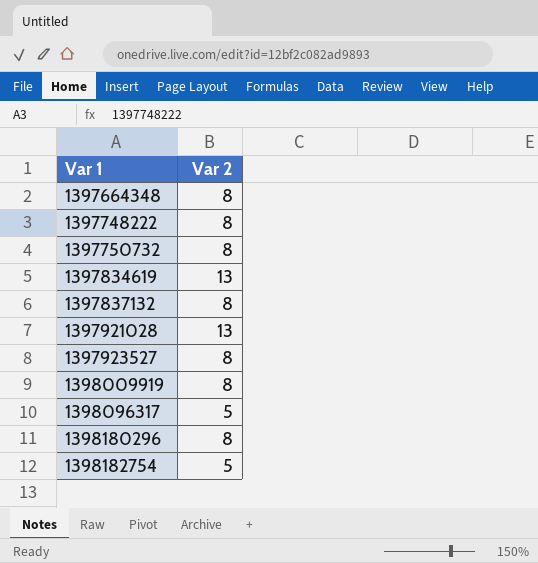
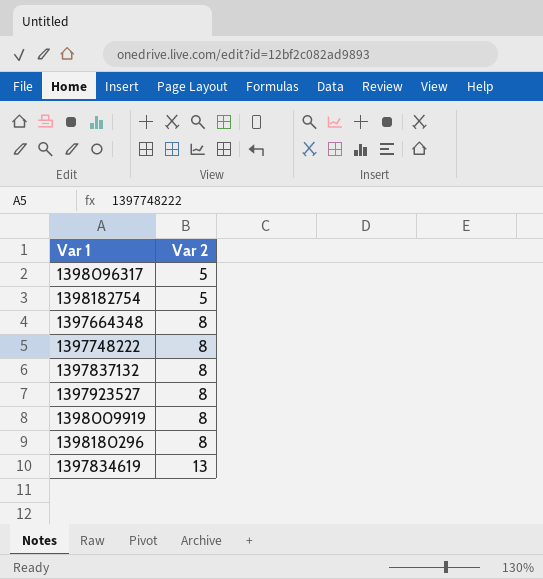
row order: Var 1 ascending -> Var 2 ascending
row 1397750732: 8 -> none
row 1397921028: 13 -> none

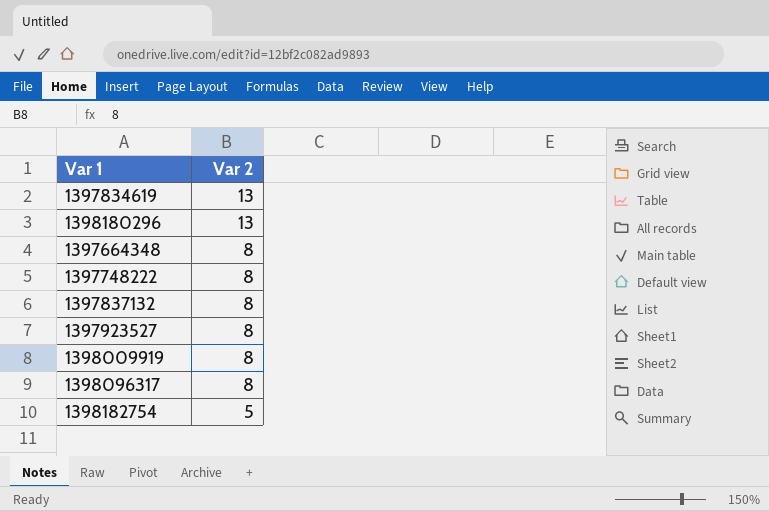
row order: Var 2 ascending -> Var 2 descending
1398180296 | Var 2: 8 -> 13
1398096317 | Var 2: 5 -> 8

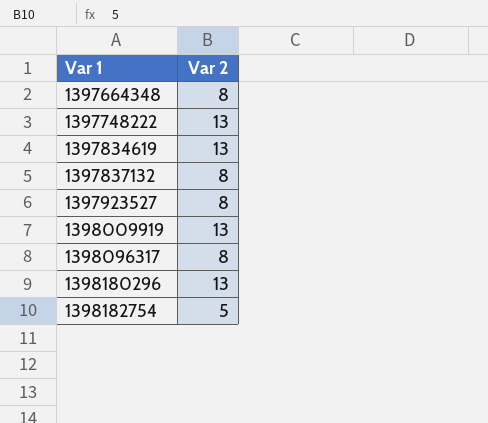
row order: Var 2 descending -> Var 1 ascending
1397748222 | Var 2: 8 -> 13
1398009919 | Var 2: 8 -> 13

